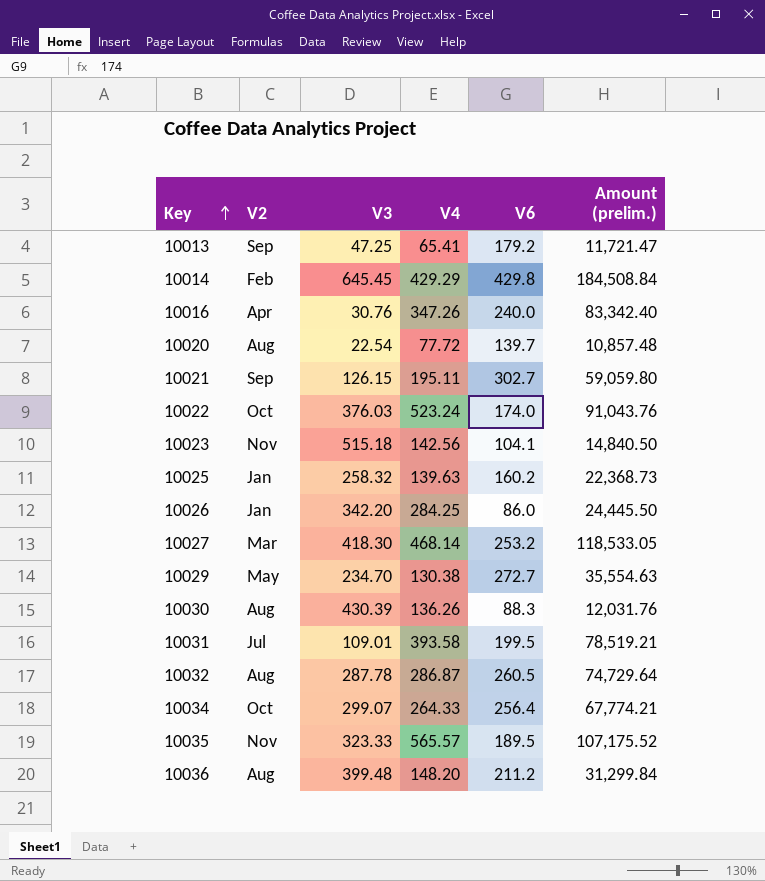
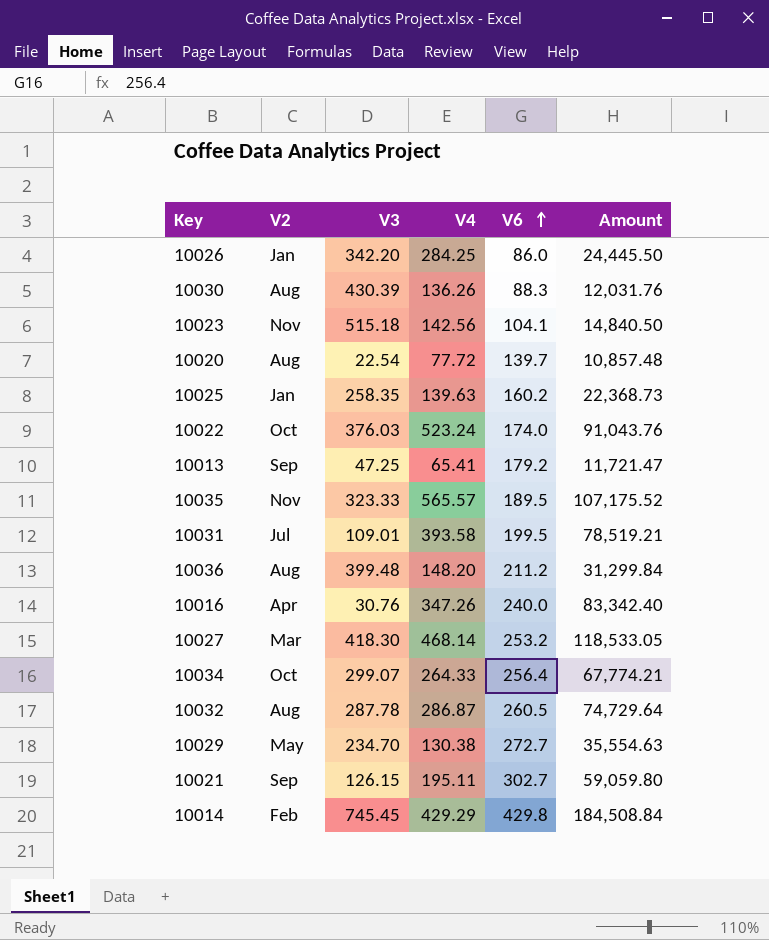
row order: Key ascending -> V6 ascending
column name: Amount (prelim.) -> Amount
10025 | V3: 258.32 -> 258.35
10014 | V3: 645.45 -> 745.45

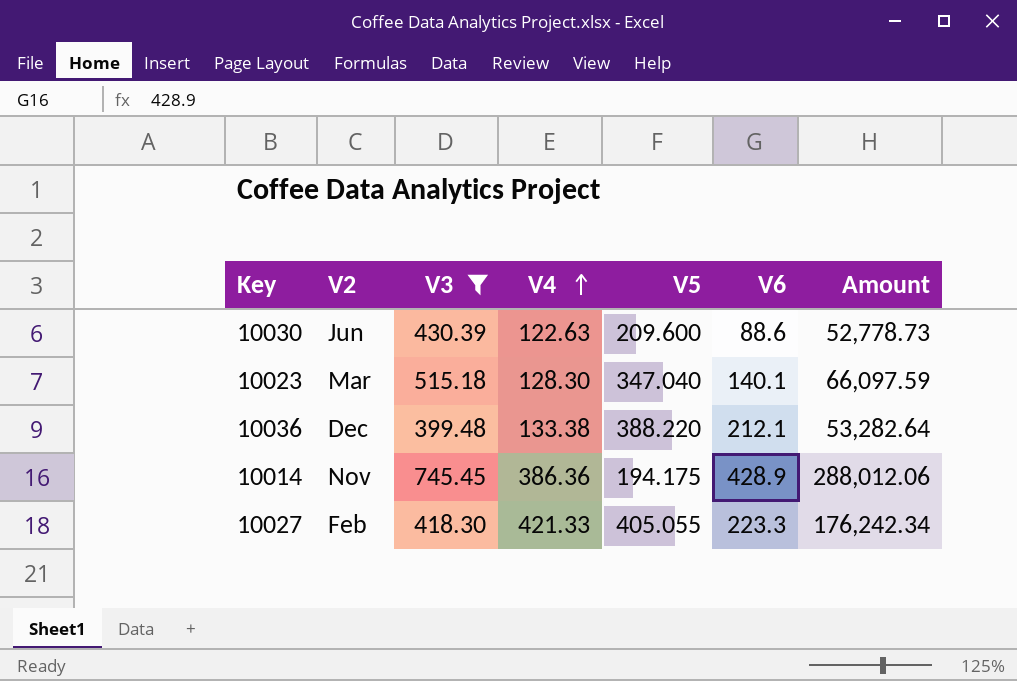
filter: none -> V3 >= 399.48
row order: V6 ascending -> V4 ascending
column V5 | position: none -> 5
column Amount | formula: [V4] * [V6] -> [V3] * [V4]
10030 | V2: Aug -> Jun
10030 | V4: 136.26 -> 122.63
10030 | V6: 88.3 -> 88.6
10023 | V2: Nov -> Mar
10023 | V4: 142.56 -> 128.30
10023 | V6: 104.1 -> 140.1
10036 | V2: Aug -> Dec
10036 | V4: 148.20 -> 133.38
10036 | V6: 211.2 -> 212.1
10014 | V2: Feb -> Nov
10014 | V4: 429.29 -> 386.36
10014 | V6: 429.8 -> 428.9
10027 | V2: Mar -> Feb
10027 | V4: 468.14 -> 421.33
10027 | V6: 253.2 -> 223.3

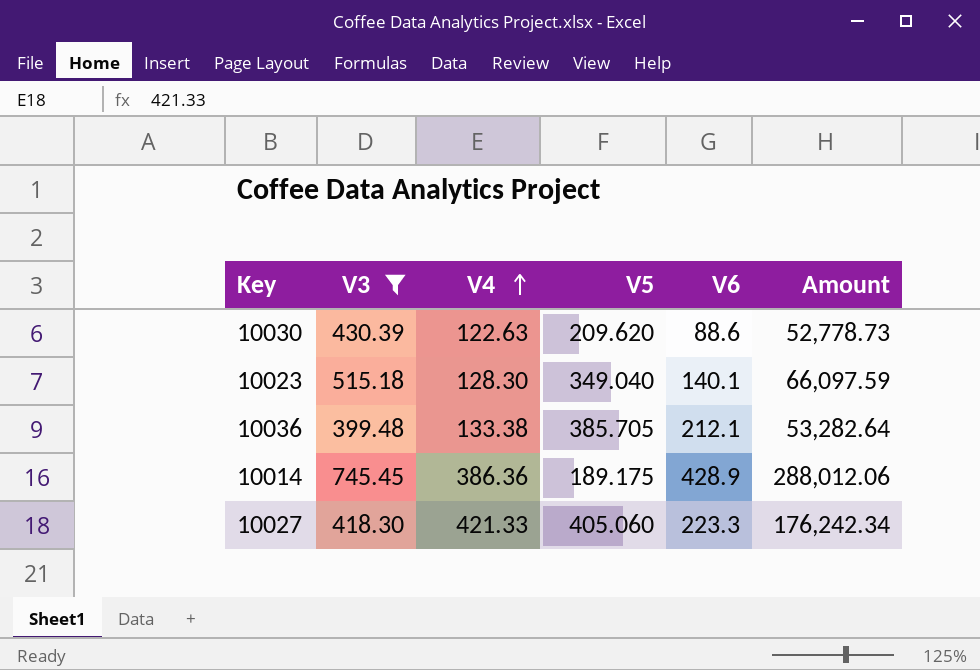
column V2 | position: 2 -> none
10030 | V5: 209.600 -> 209.620
10023 | V5: 347.040 -> 349.040
10036 | V5: 388.220 -> 385.705
10014 | V5: 194.175 -> 189.175
10027 | V5: 405.055 -> 405.060

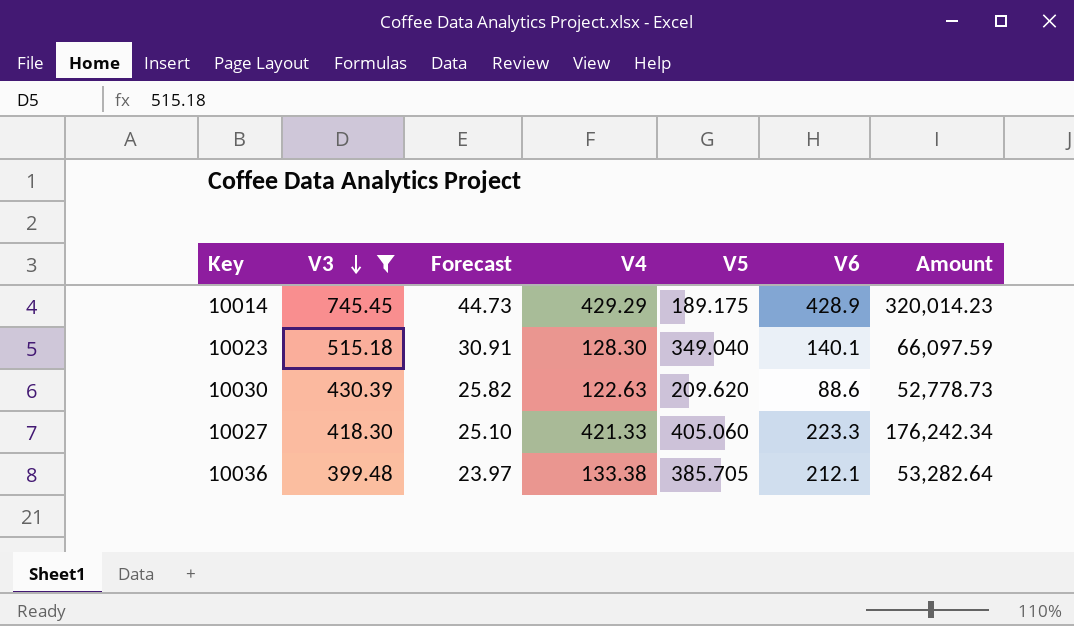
row order: V4 ascending -> V3 descending
column Forecast | formula: none -> [V3] * 0.06
10014 | V4: 386.36 -> 429.29
10014 | Amount: 288,012.06 -> 320,014.23

